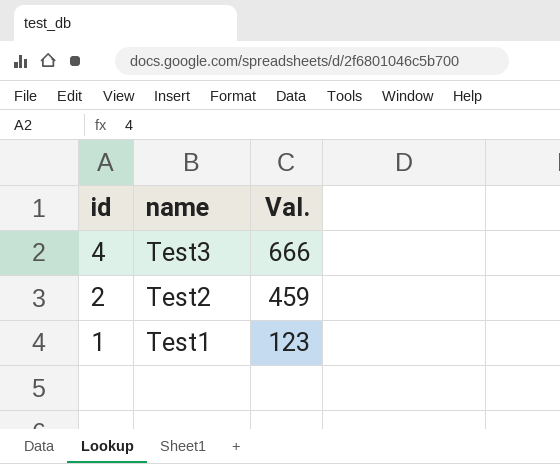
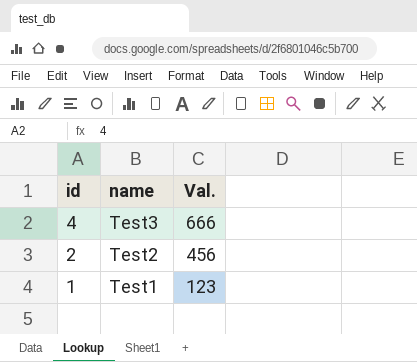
2 | Val.: 459 -> 456

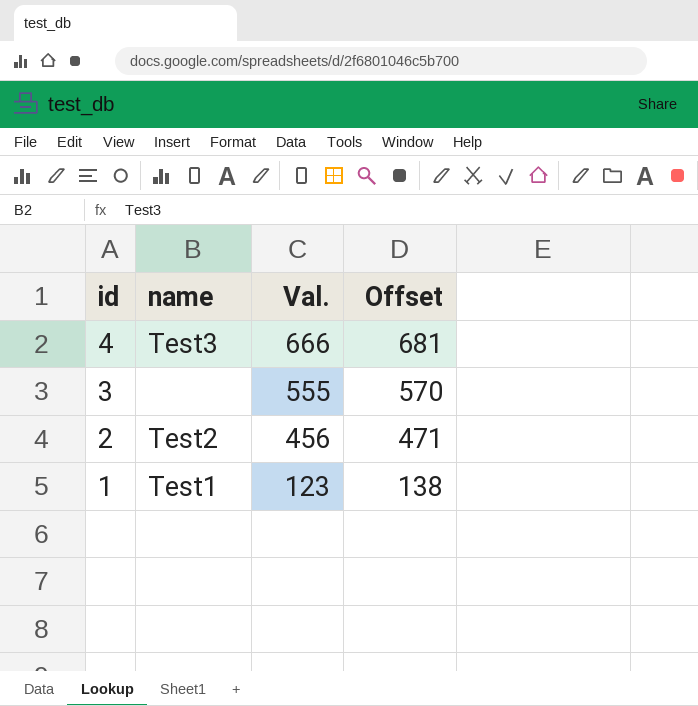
column Offset | formula: none -> [Val.] + 15
row 3: none -> none | 555 | 570

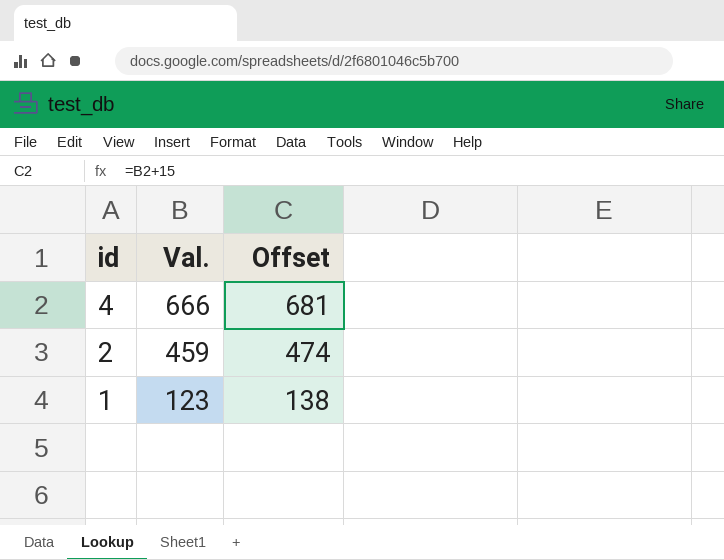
column name | position: 2 -> none
row 3: none | 555 | 570 -> none
2 | Val.: 456 -> 459
2 | Offset: 471 -> 474

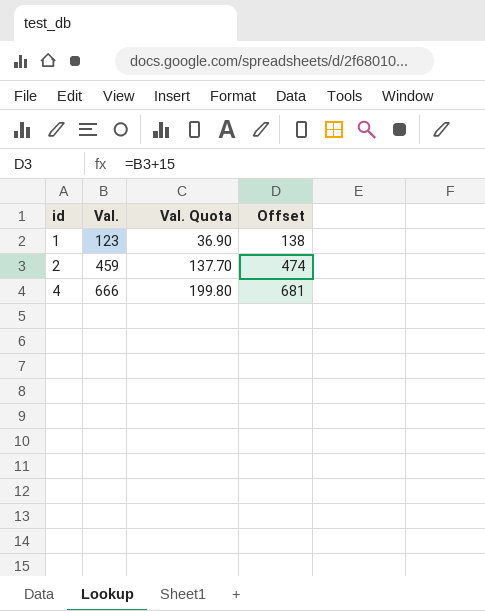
row order: id descending -> id ascending
column Val. Quota | formula: none -> [Val.] * 0.3

